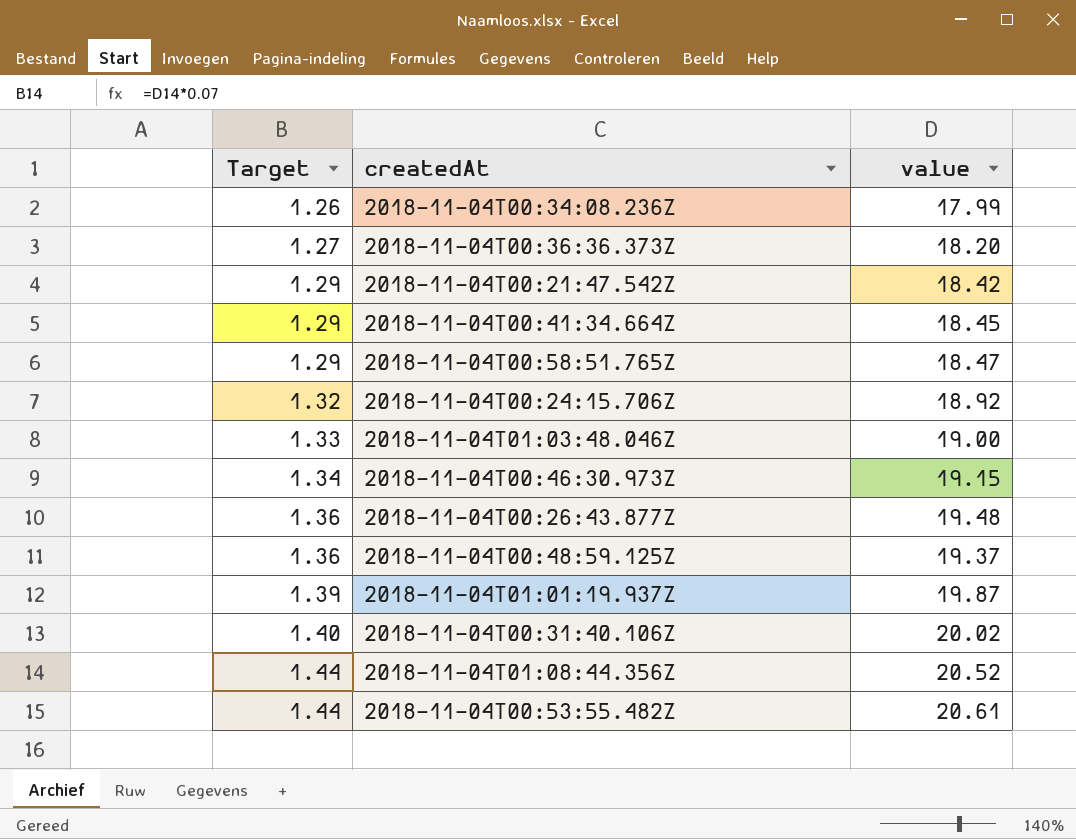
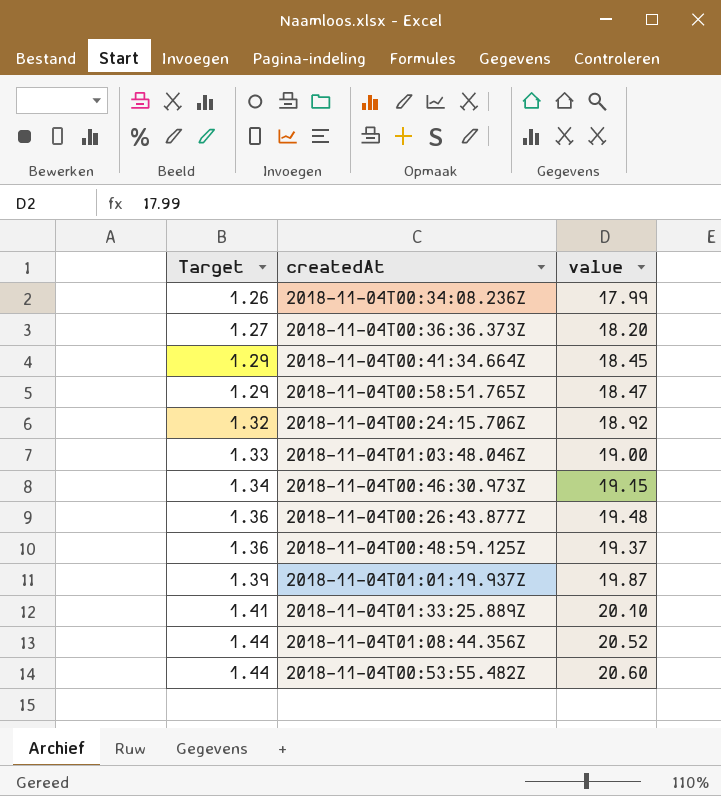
row 2018-11-04T00:21:47.542Z: 1.29 | 18.42 -> none
row 2018-11-04T00:31:40.106Z: 1.40 | 20.02 -> none
row 2018-11-04T01:33:25.889Z: none -> 1.41 | 20.10
2018-11-04T00:53:55.482Z | value: 20.61 -> 20.60

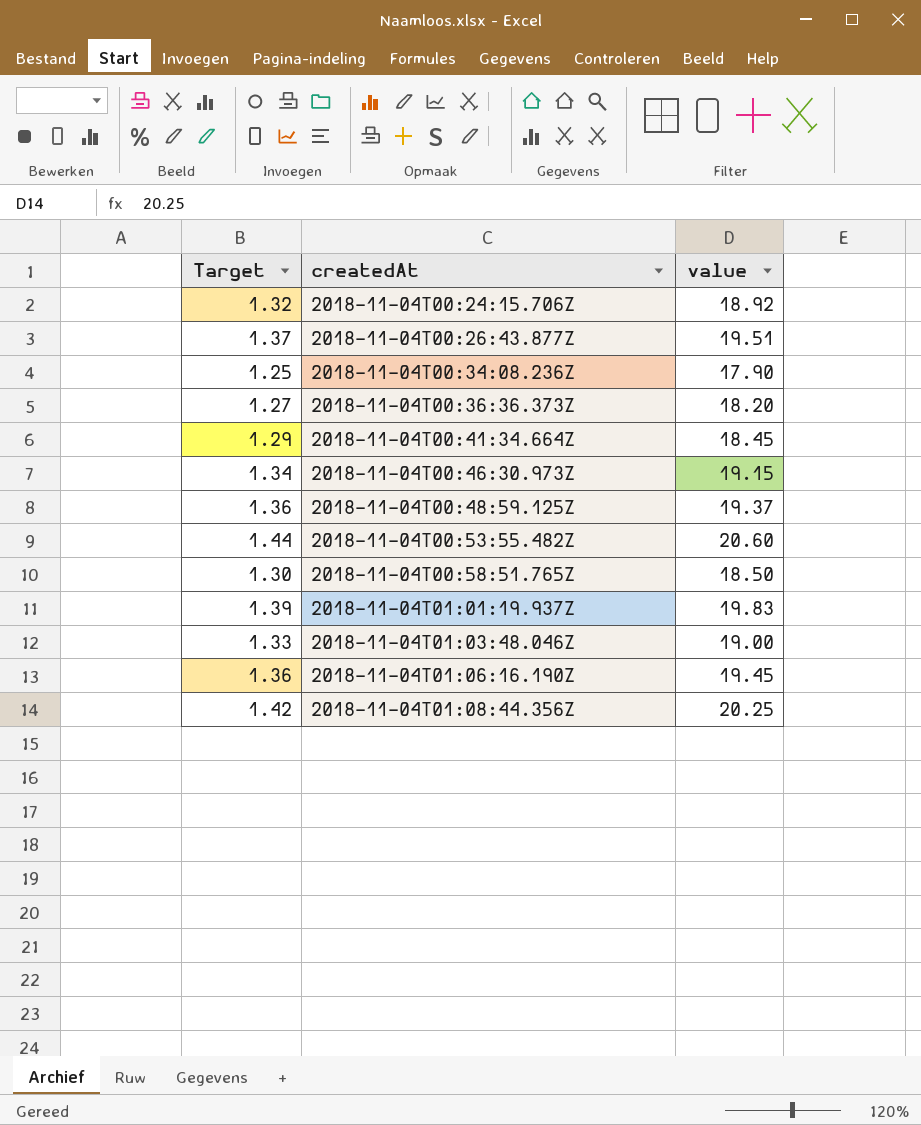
row order: Target ascending -> createdAt ascending
row 2018-11-04T01:33:25.889Z: 1.41 | 20.10 -> none
2018-11-04T00:26:43.877Z | Target: 1.36 -> 1.37
2018-11-04T00:26:43.877Z | value: 19.48 -> 19.51
2018-11-04T00:34:08.236Z | Target: 1.26 -> 1.25
2018-11-04T00:34:08.236Z | value: 17.99 -> 17.90
2018-11-04T00:58:51.765Z | Target: 1.29 -> 1.30
2018-11-04T00:58:51.765Z | value: 18.47 -> 18.50
2018-11-04T01:01:19.937Z | value: 19.87 -> 19.83
row 2018-11-04T01:06:16.190Z: none -> 1.36 | 19.45
2018-11-04T01:08:44.356Z | Target: 1.44 -> 1.42
2018-11-04T01:08:44.356Z | value: 20.52 -> 20.25

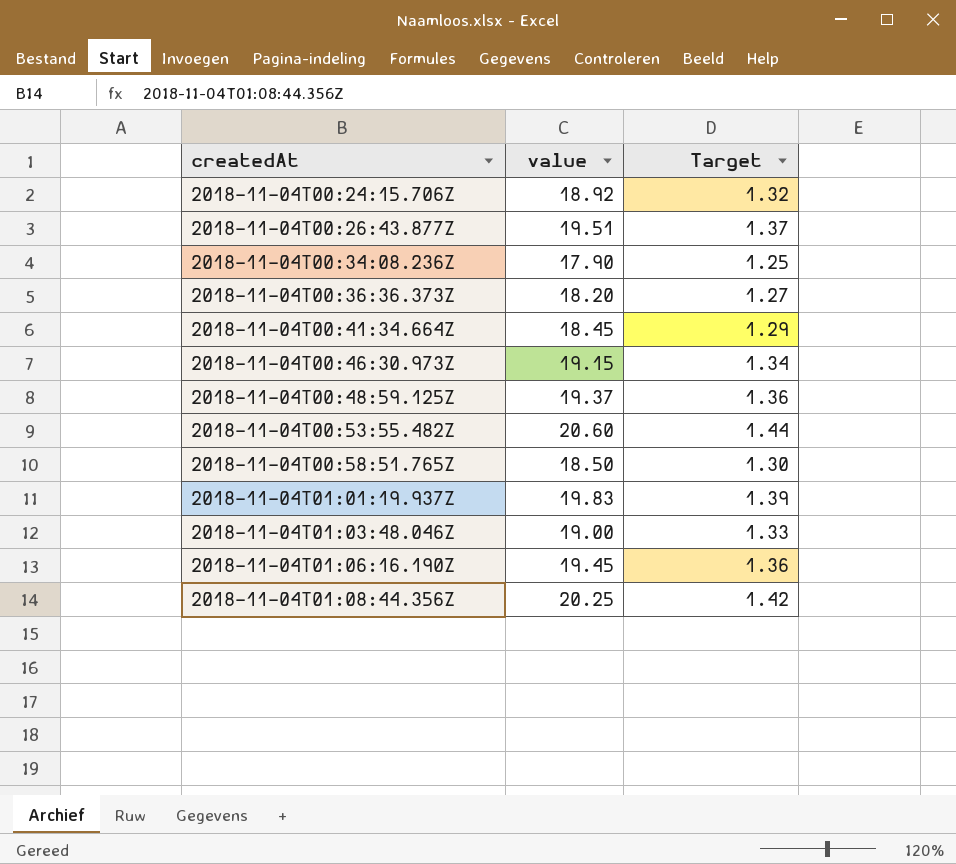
column Target | position: 1 -> 3

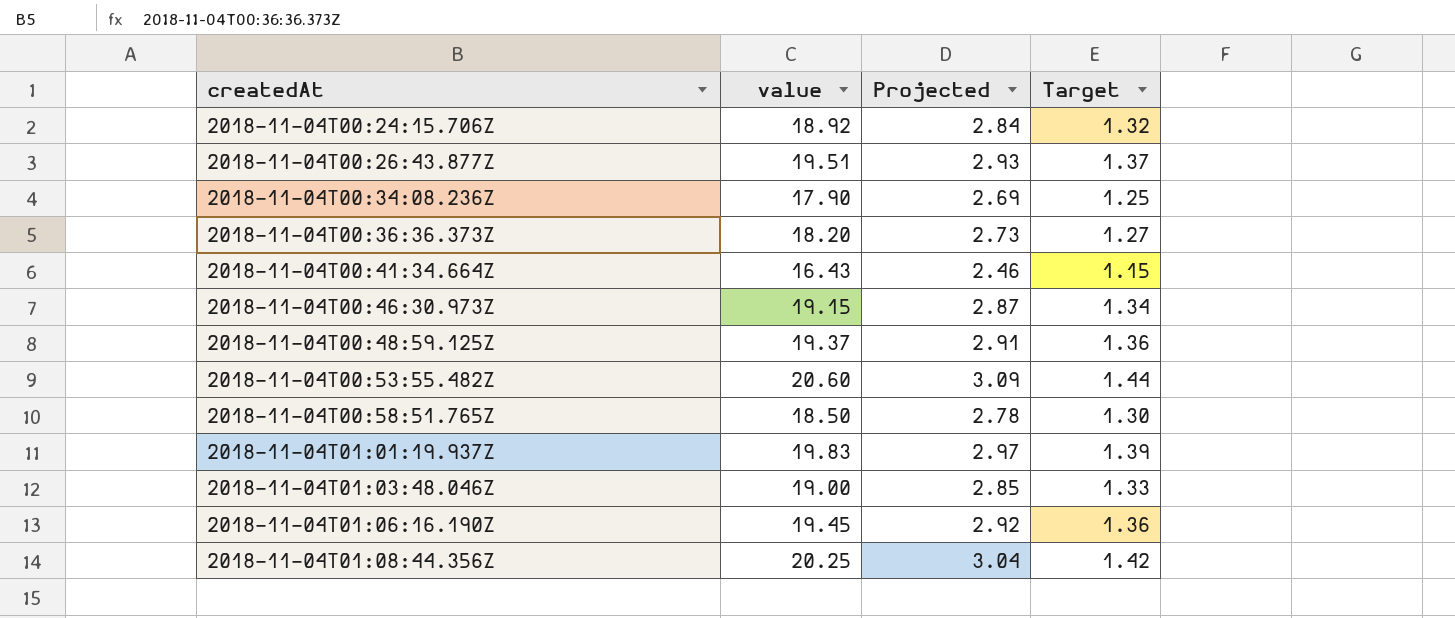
column Projected | formula: none -> [value] * 0.15
2018-11-04T00:41:34.664Z | value: 18.45 -> 16.43
2018-11-04T00:41:34.664Z | Target: 1.29 -> 1.15

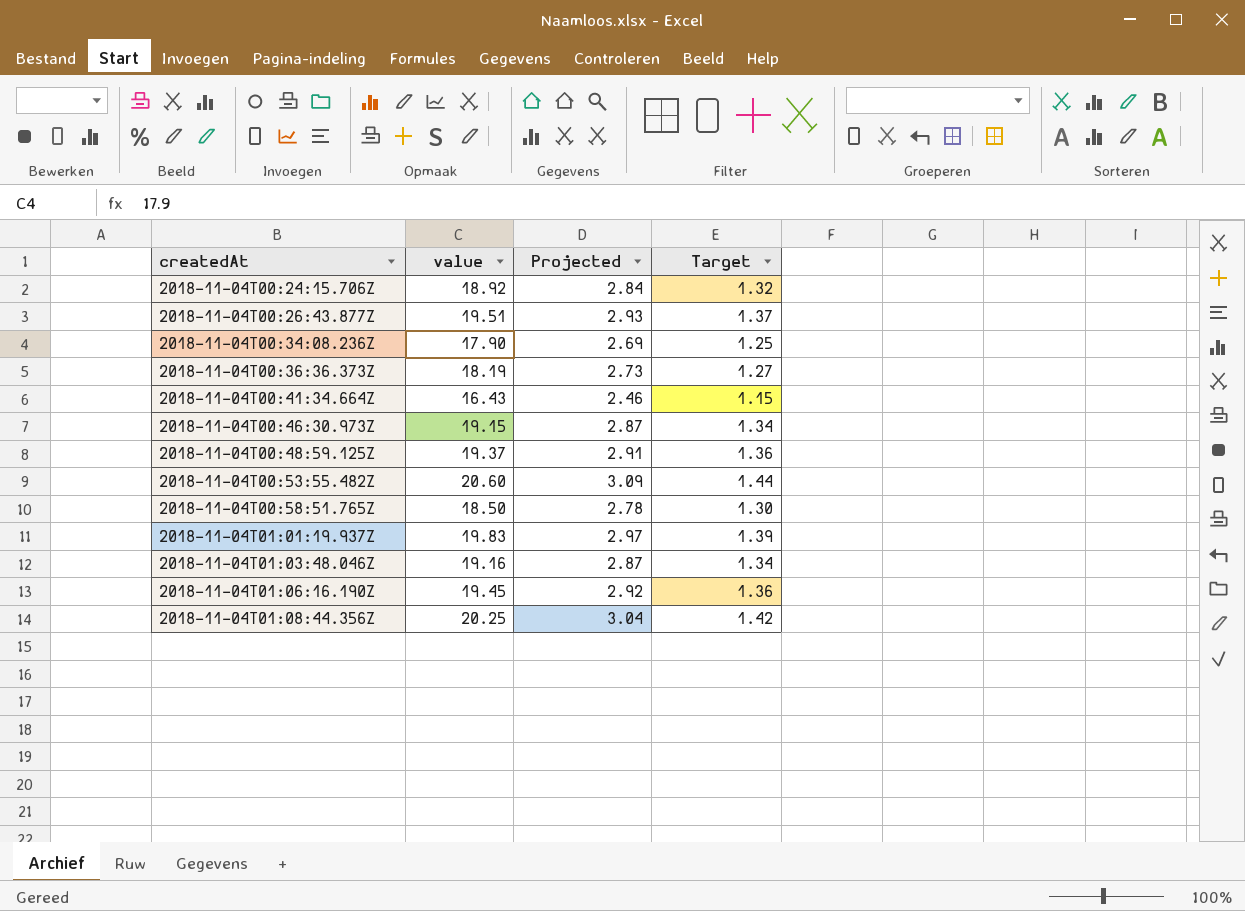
2018-11-04T00:36:36.373Z | value: 18.20 -> 18.19
2018-11-04T01:03:48.046Z | value: 19.00 -> 19.16
2018-11-04T01:03:48.046Z | Projected: 2.85 -> 2.87
2018-11-04T01:03:48.046Z | Target: 1.33 -> 1.34

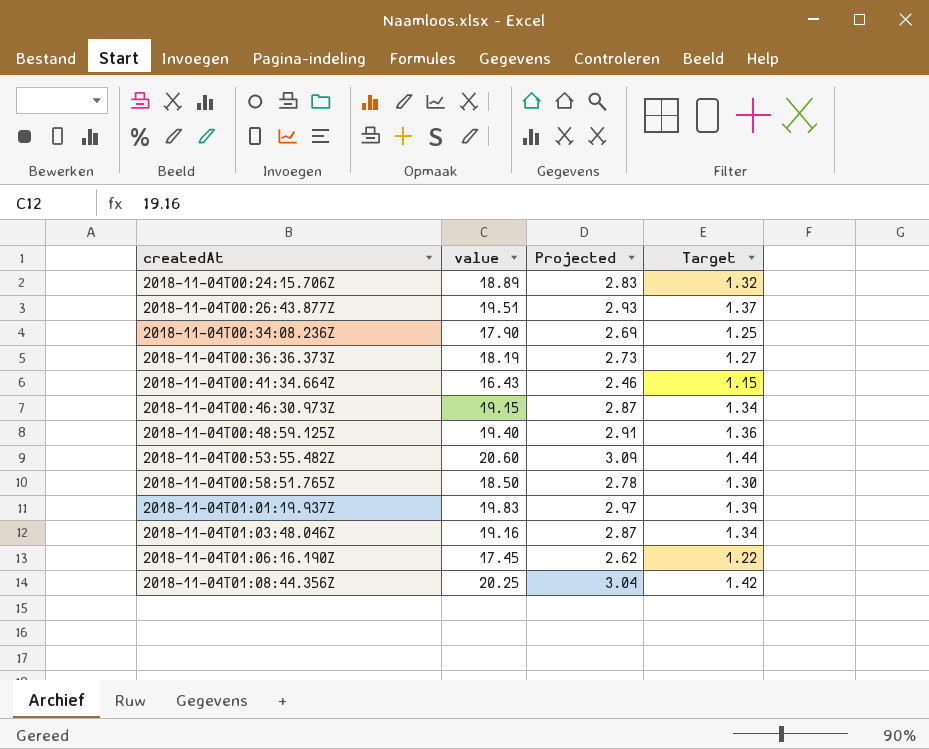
2018-11-04T00:24:15.706Z | value: 18.92 -> 18.89
2018-11-04T00:24:15.706Z | Projected: 2.84 -> 2.83
2018-11-04T00:48:59.125Z | value: 19.37 -> 19.40
2018-11-04T01:06:16.190Z | value: 19.45 -> 17.45
2018-11-04T01:06:16.190Z | Projected: 2.92 -> 2.62
2018-11-04T01:06:16.190Z | Target: 1.36 -> 1.22

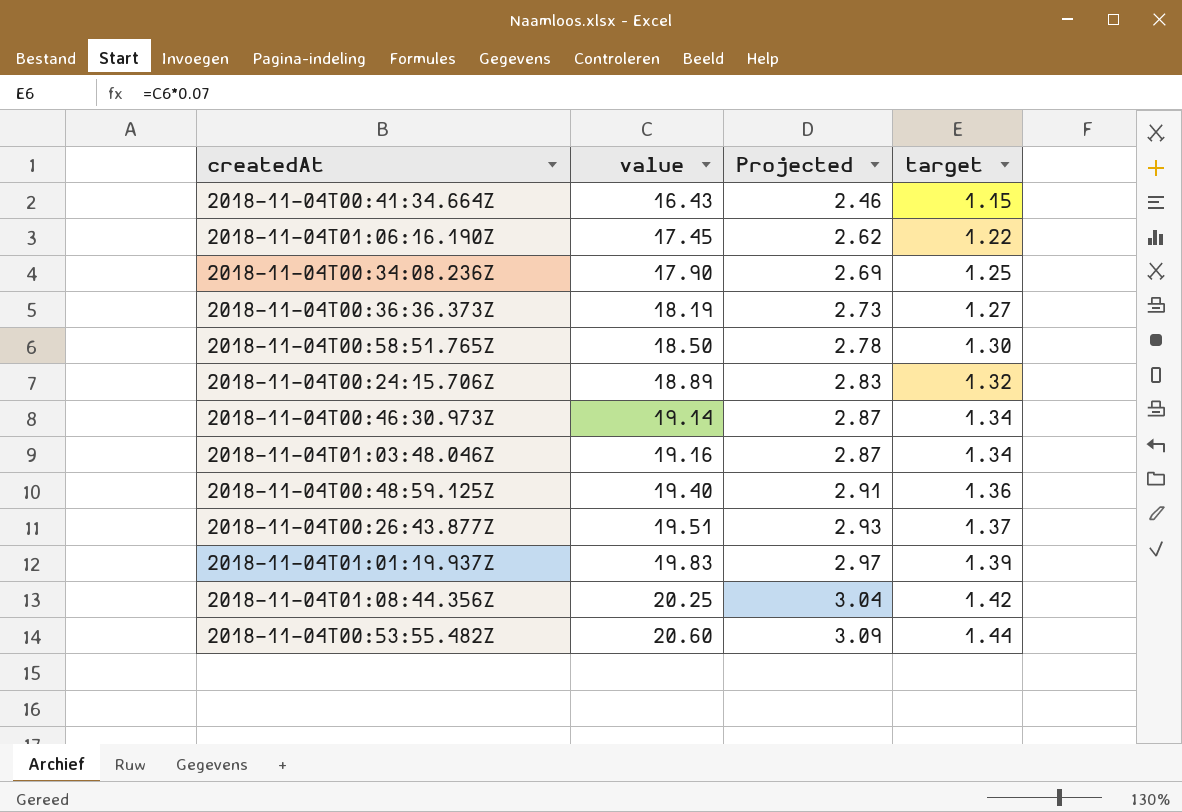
row order: createdAt ascending -> value ascending
column name: Target -> target
2018-11-04T00:46:30.973Z | value: 19.15 -> 19.14

